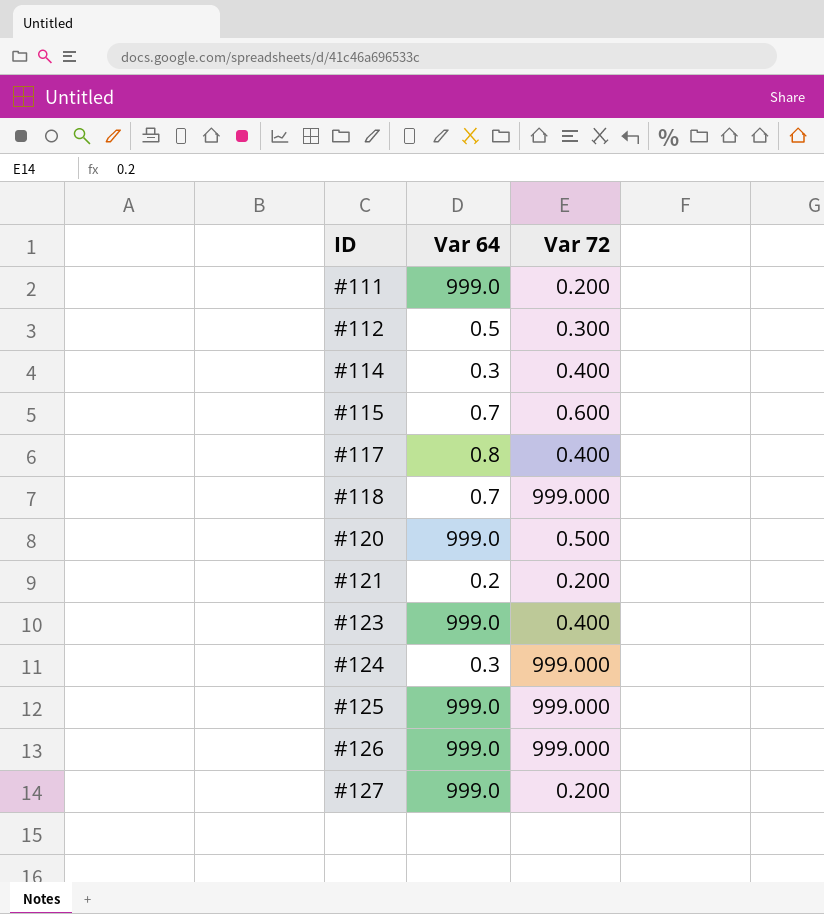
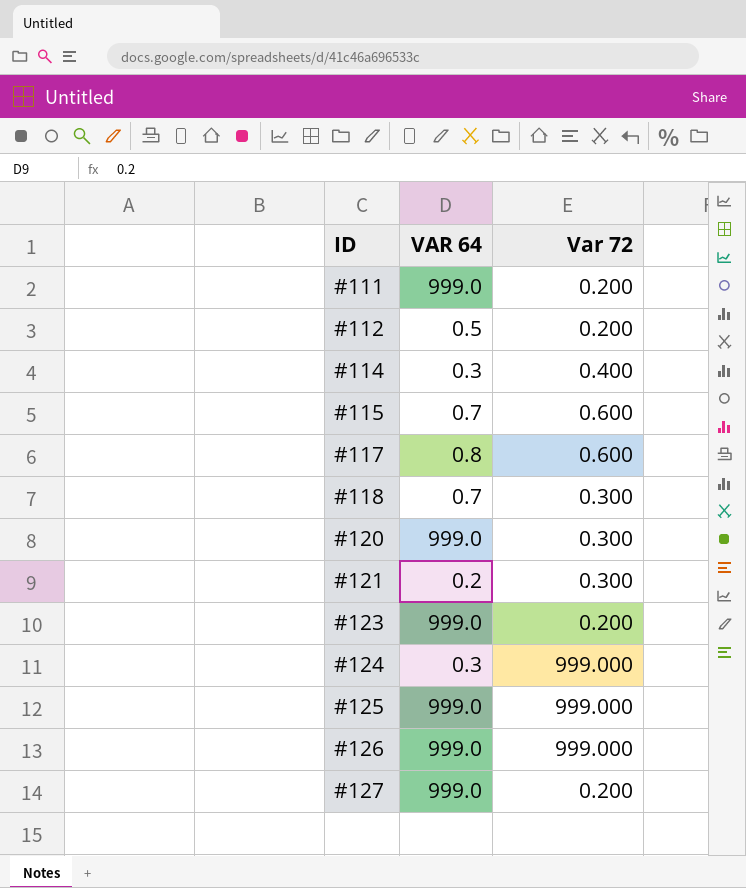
column name: Var 64 -> VAR 64
#112 | Var 72: 0.300 -> 0.200
#117 | Var 72: 0.400 -> 0.600
#118 | Var 72: 999.000 -> 0.300
#120 | Var 72: 0.500 -> 0.300
#121 | Var 72: 0.200 -> 0.300
#123 | Var 72: 0.400 -> 0.200

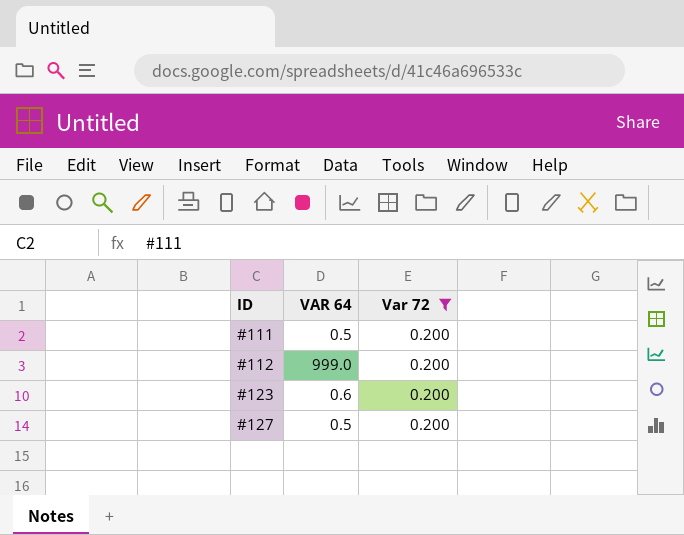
filter: none -> Var 72 = 0.200
#111 | VAR 64: 999.0 -> 0.5
#112 | VAR 64: 0.5 -> 999.0
#123 | VAR 64: 999.0 -> 0.6
#127 | VAR 64: 999.0 -> 0.5

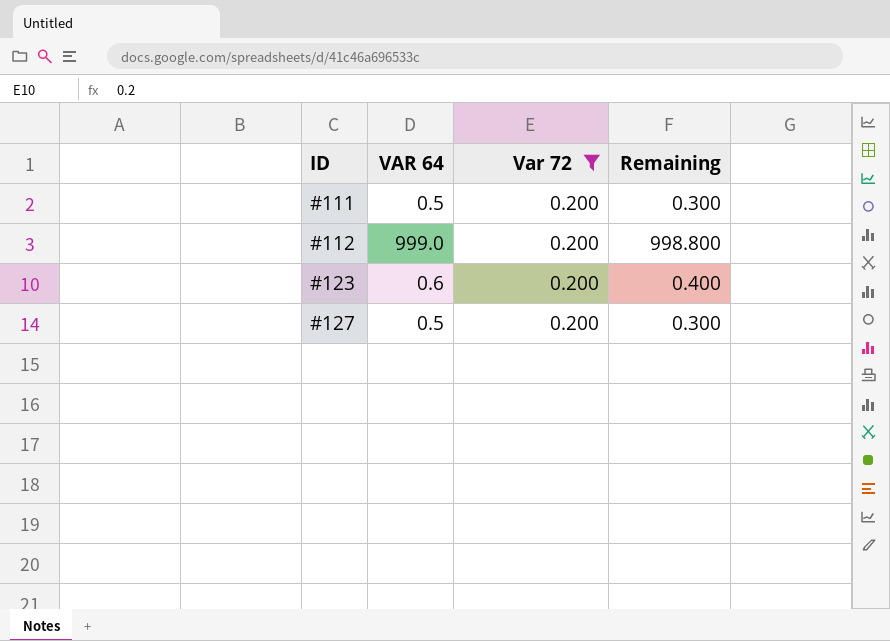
column Remaining | formula: none -> [VAR 64] - [Var 72]

